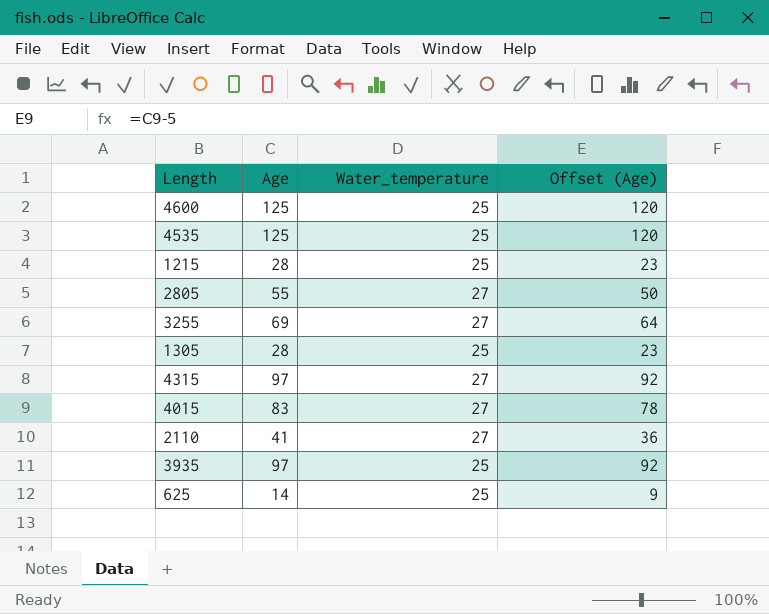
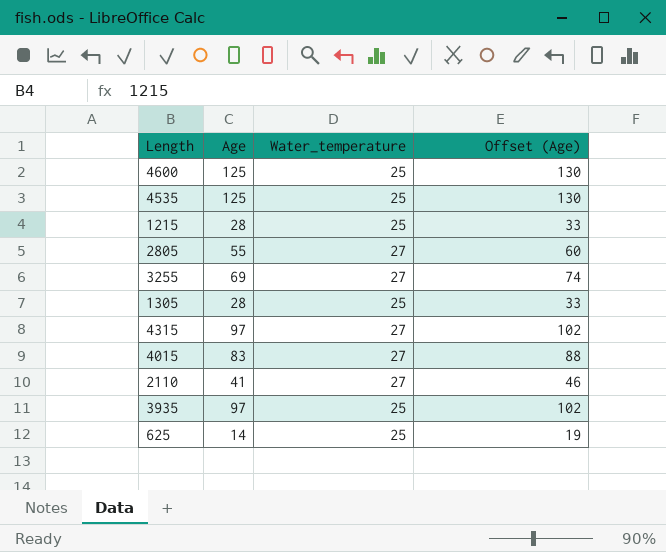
column Offset (Age) | formula: [Age] - 5 -> [Age] + 5

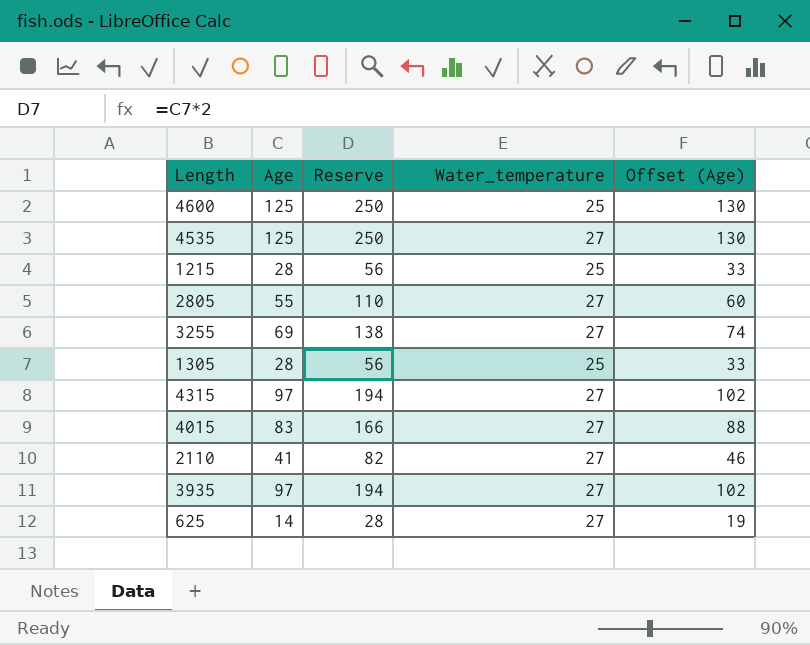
column Reserve | formula: none -> [Age] * 2
4535 | Water_temperature: 25 -> 27
3935 | Water_temperature: 25 -> 27
625 | Water_temperature: 25 -> 27

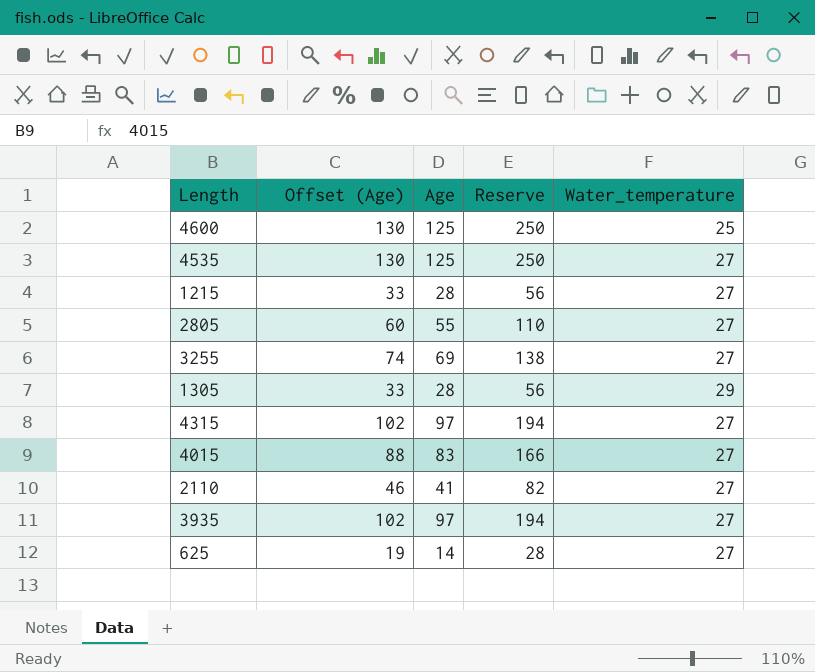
column Offset (Age) | position: 5 -> 2
1215 | Water_temperature: 25 -> 27
1305 | Water_temperature: 25 -> 29

